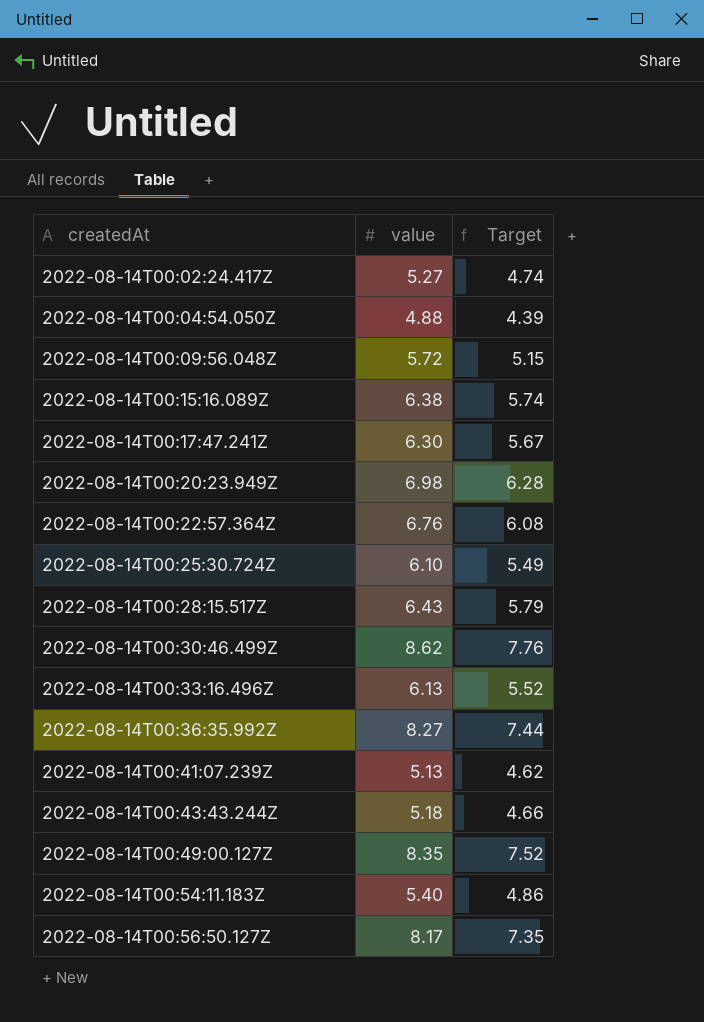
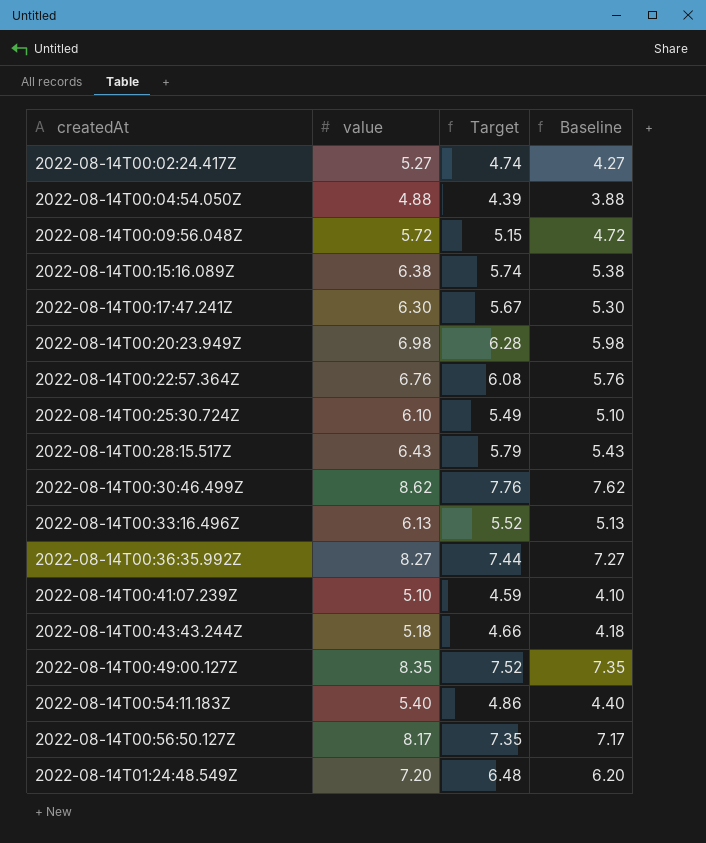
column Baseline | formula: none -> [value] - 1
2022-08-14T00:41:07.239Z | value: 5.13 -> 5.10
2022-08-14T00:41:07.239Z | Target: 4.62 -> 4.59
row 2022-08-14T01:24:48.549Z: none -> 7.20 | 6.48 | 6.20

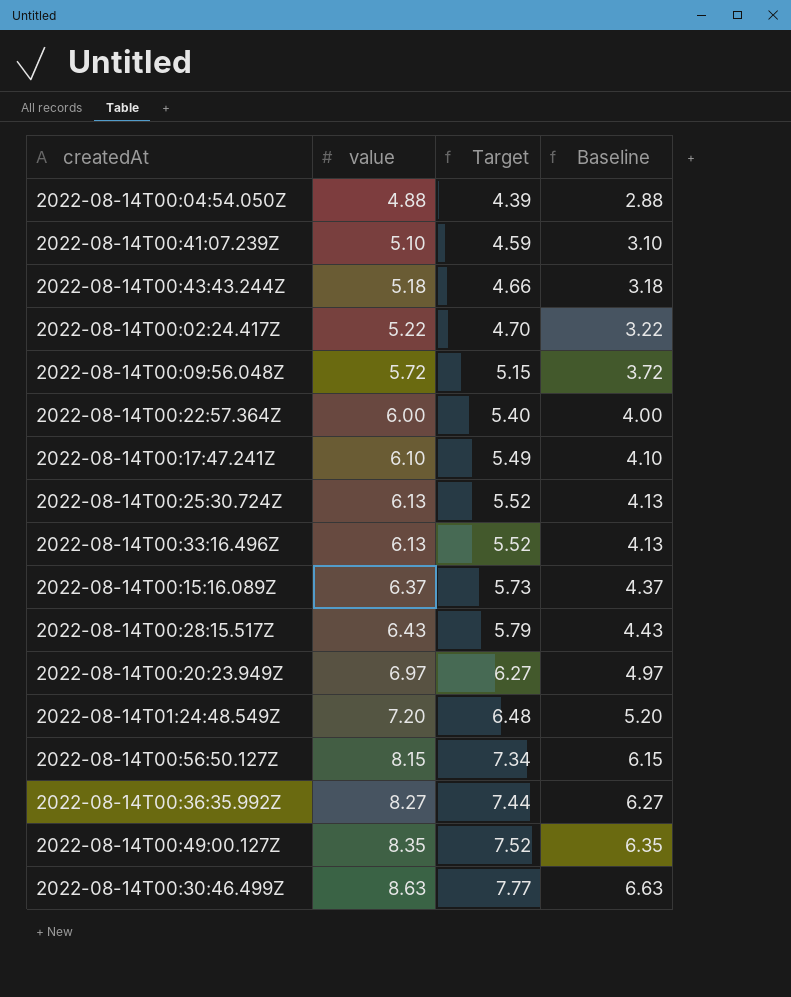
row order: createdAt ascending -> value ascending
column Baseline | formula: [value] - 1 -> [value] - 2
row 2022-08-14T00:54:11.183Z: 5.40 | 4.86 | 4.40 -> none
2022-08-14T00:02:24.417Z | value: 5.27 -> 5.22
2022-08-14T00:02:24.417Z | Target: 4.74 -> 4.70
2022-08-14T00:22:57.364Z | value: 6.76 -> 6.00
2022-08-14T00:22:57.364Z | Target: 6.08 -> 5.40
2022-08-14T00:17:47.241Z | value: 6.30 -> 6.10
2022-08-14T00:17:47.241Z | Target: 5.67 -> 5.49
2022-08-14T00:25:30.724Z | value: 6.10 -> 6.13
2022-08-14T00:25:30.724Z | Target: 5.49 -> 5.52
2022-08-14T00:15:16.089Z | value: 6.38 -> 6.37
2022-08-14T00:15:16.089Z | Target: 5.74 -> 5.73
2022-08-14T00:20:23.949Z | value: 6.98 -> 6.97
2022-08-14T00:20:23.949Z | Target: 6.28 -> 6.27
2022-08-14T00:56:50.127Z | value: 8.17 -> 8.15
2022-08-14T00:56:50.127Z | Target: 7.35 -> 7.34
2022-08-14T00:30:46.499Z | value: 8.62 -> 8.63
2022-08-14T00:30:46.499Z | Target: 7.76 -> 7.77

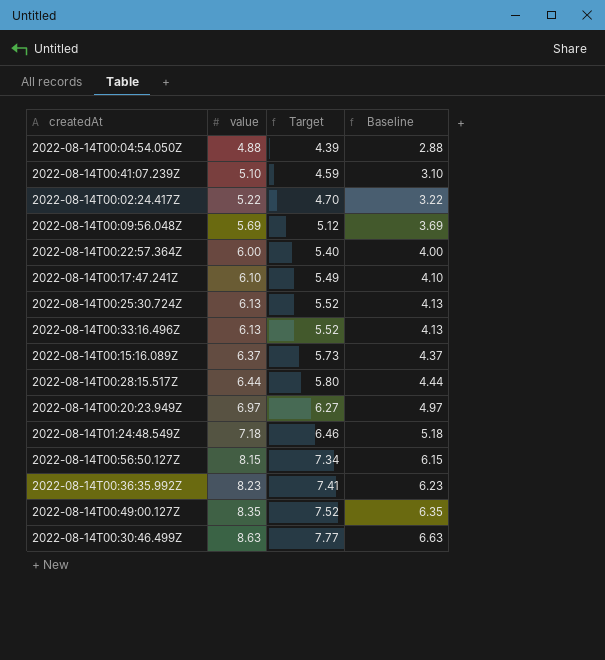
row 2022-08-14T00:43:43.244Z: 5.18 | 4.66 | 3.18 -> none
2022-08-14T00:09:56.048Z | value: 5.72 -> 5.69
2022-08-14T00:09:56.048Z | Target: 5.15 -> 5.12
2022-08-14T00:09:56.048Z | Baseline: 3.72 -> 3.69
2022-08-14T00:28:15.517Z | value: 6.43 -> 6.44
2022-08-14T00:28:15.517Z | Target: 5.79 -> 5.80
2022-08-14T00:28:15.517Z | Baseline: 4.43 -> 4.44
2022-08-14T01:24:48.549Z | value: 7.20 -> 7.18
2022-08-14T01:24:48.549Z | Target: 6.48 -> 6.46
2022-08-14T01:24:48.549Z | Baseline: 5.20 -> 5.18
2022-08-14T00:36:35.992Z | value: 8.27 -> 8.23
2022-08-14T00:36:35.992Z | Target: 7.44 -> 7.41
2022-08-14T00:36:35.992Z | Baseline: 6.27 -> 6.23

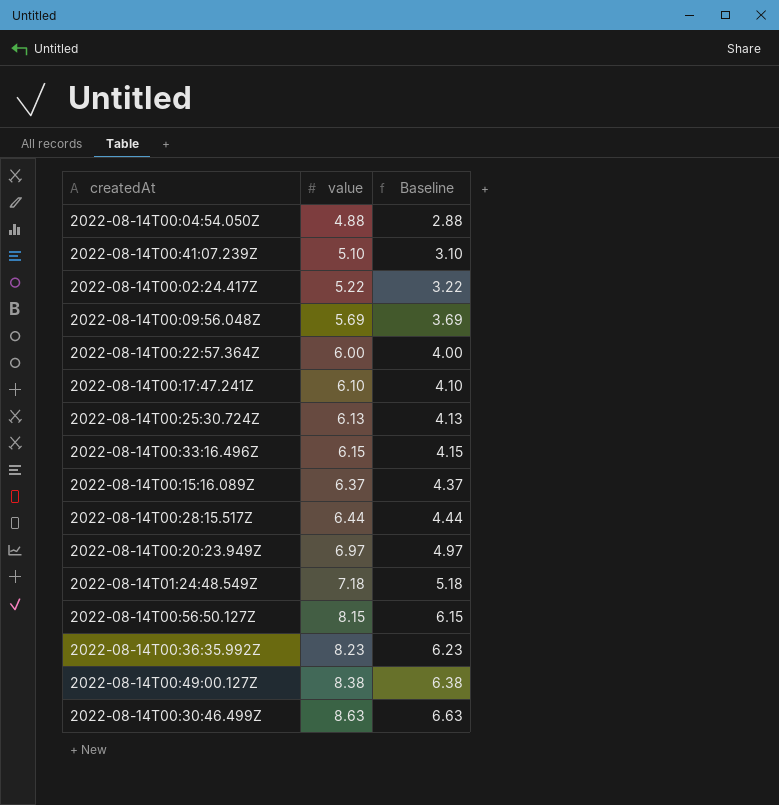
column Target | formula: [value] * 0.9 -> none
2022-08-14T00:33:16.496Z | value: 6.13 -> 6.15
2022-08-14T00:33:16.496Z | Baseline: 4.13 -> 4.15
2022-08-14T00:49:00.127Z | value: 8.35 -> 8.38
2022-08-14T00:49:00.127Z | Baseline: 6.35 -> 6.38

